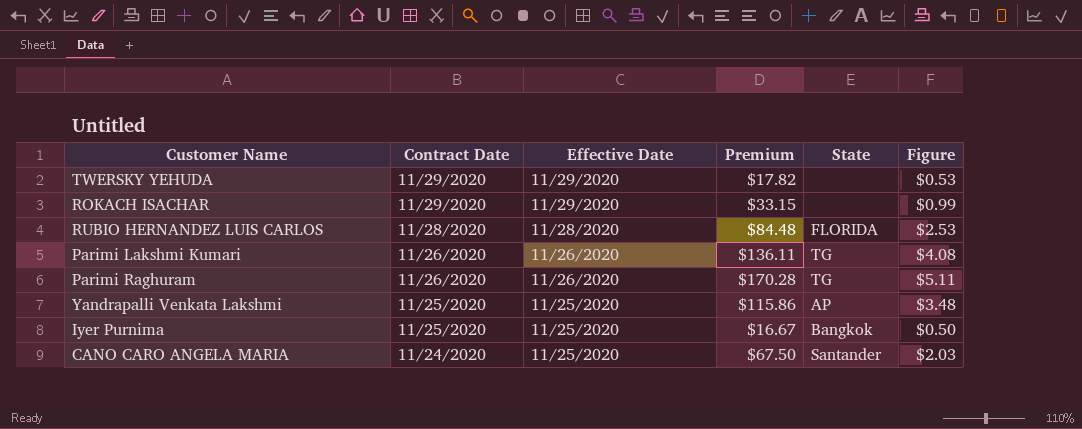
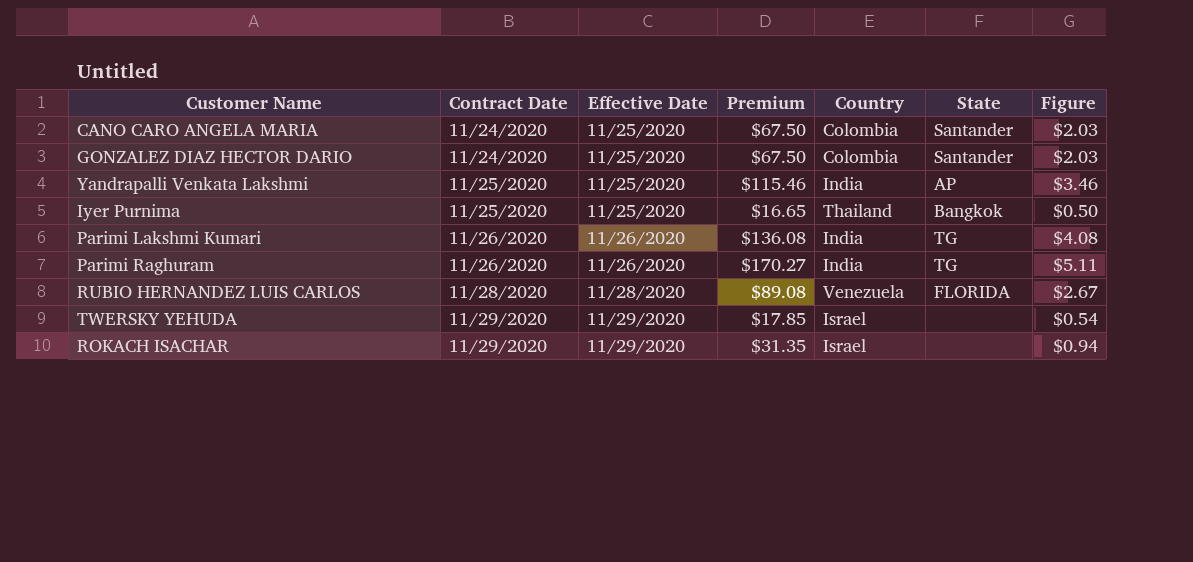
row order: Contract Date descending -> Contract Date ascending
column Country | position: none -> 5
row GONZALEZ DIAZ HECTOR DARIO: none -> 11/24/2020 | 11/25/2020 | $67.50 | Colombia | Santander | $2.03
Yandrapalli Venkata Lakshmi | Premium: $115.86 -> $115.46
Yandrapalli Venkata Lakshmi | Figure: $3.48 -> $3.46
Iyer Purnima | Premium: $16.67 -> $16.65
Parimi Lakshmi Kumari | Premium: $136.11 -> $136.08
Parimi Raghuram | Premium: $170.28 -> $170.27
RUBIO HERNANDEZ LUIS CARLOS | Premium: $84.48 -> $89.08
RUBIO HERNANDEZ LUIS CARLOS | Figure: $2.53 -> $2.67
TWERSKY YEHUDA | Premium: $17.82 -> $17.85
TWERSKY YEHUDA | Figure: $0.53 -> $0.54
ROKACH ISACHAR | Premium: $33.15 -> $31.35
ROKACH ISACHAR | Figure: $0.99 -> $0.94

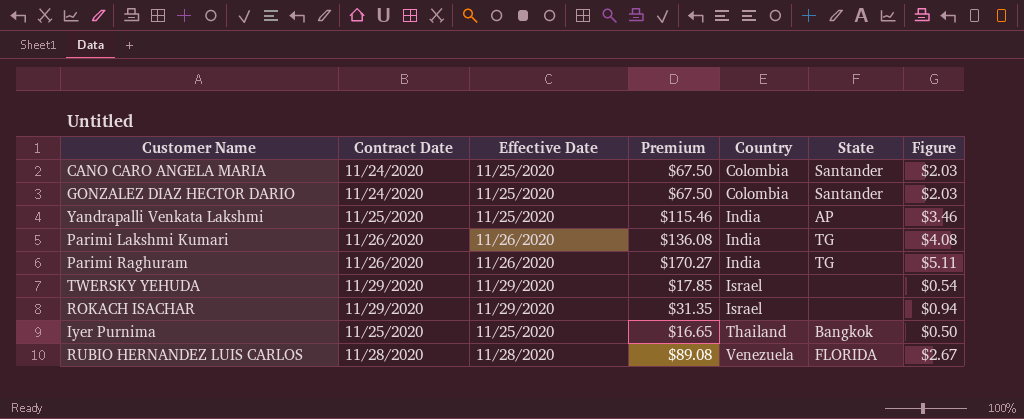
row order: Contract Date ascending -> Country ascending

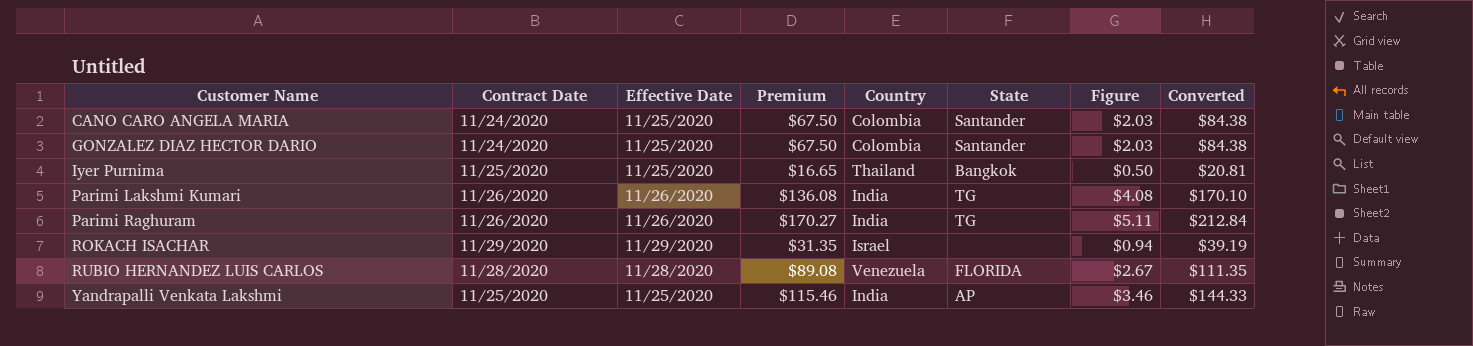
row order: Country ascending -> Customer Name ascending
column Converted | formula: none -> [Premium] * 1.25
row TWERSKY YEHUDA: 11/29/2020 | 11/29/2020 | $17.85 | Israel | none | $0.54 -> none

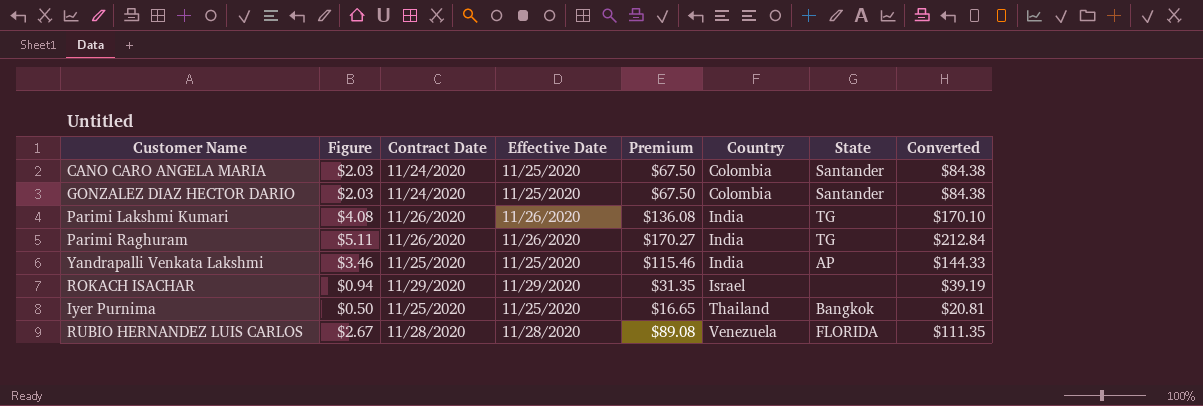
row order: Customer Name ascending -> Country ascending
column Figure | position: 7 -> 2

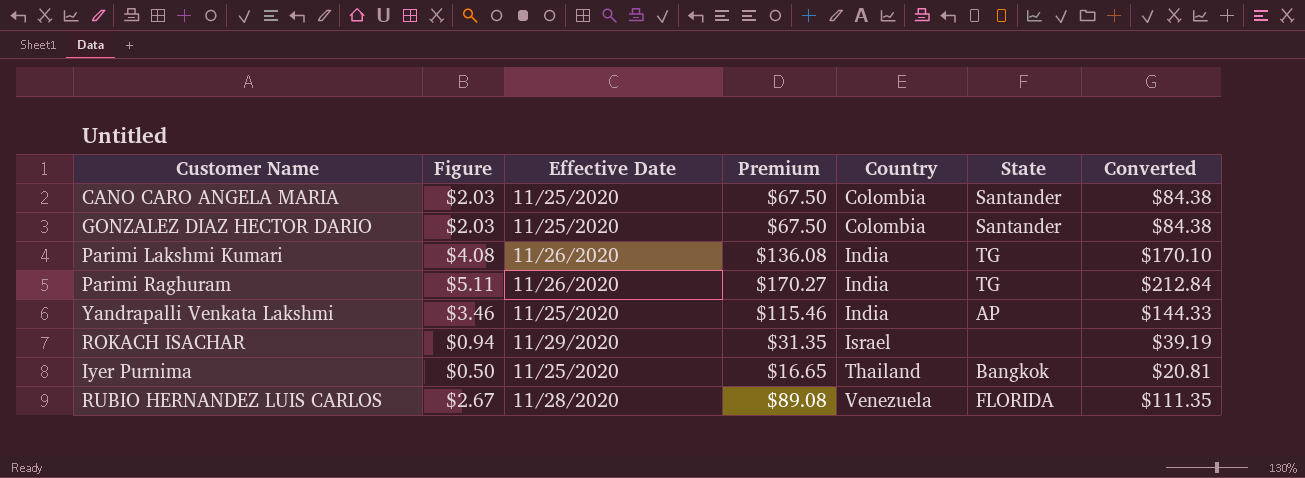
column Contract Date | position: 3 -> none

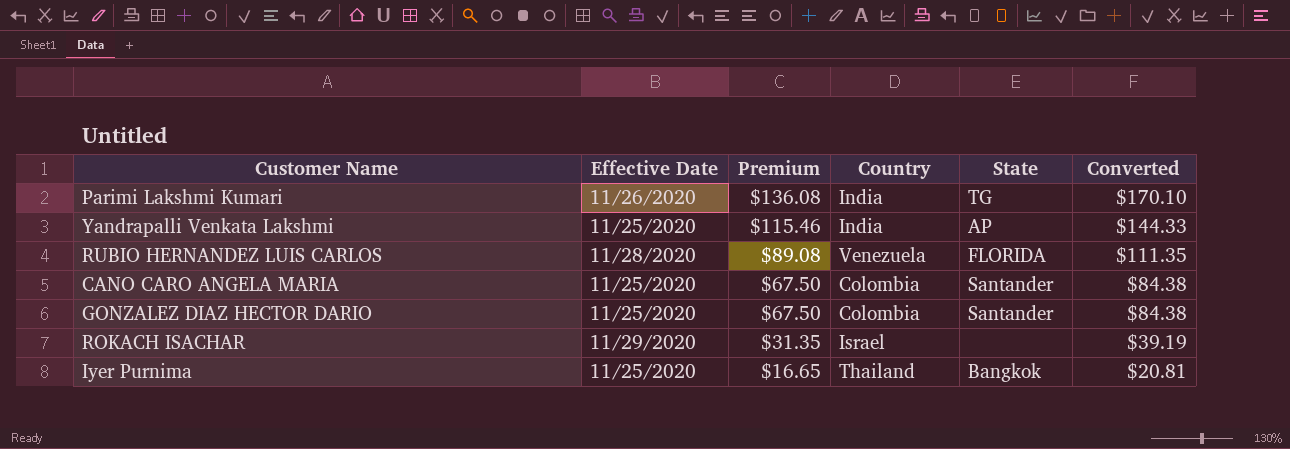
row order: Country ascending -> Premium descending
column Figure | formula: [Premium] * 0.03 -> none
row Parimi Raghuram: $5.11 | 11/26/2020 | $170.27 | India | TG | $212.84 -> none

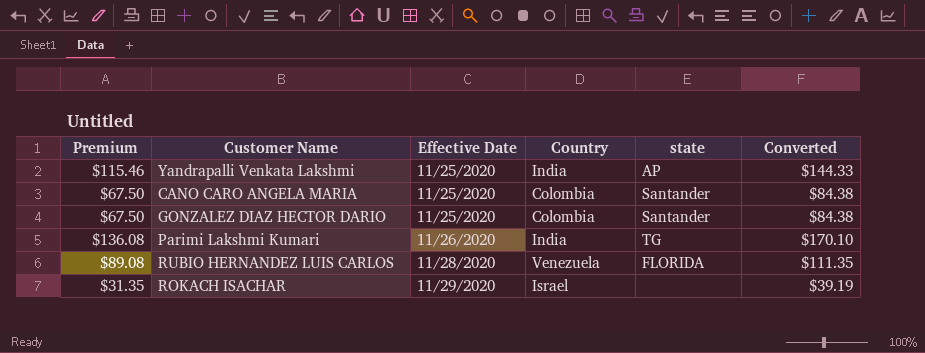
row order: Premium descending -> Effective Date ascending
column Premium | position: 3 -> 1
column name: State -> state
row Iyer Purnima: 11/25/2020 | $16.65 | Thailand | Bangkok | $20.81 -> none

